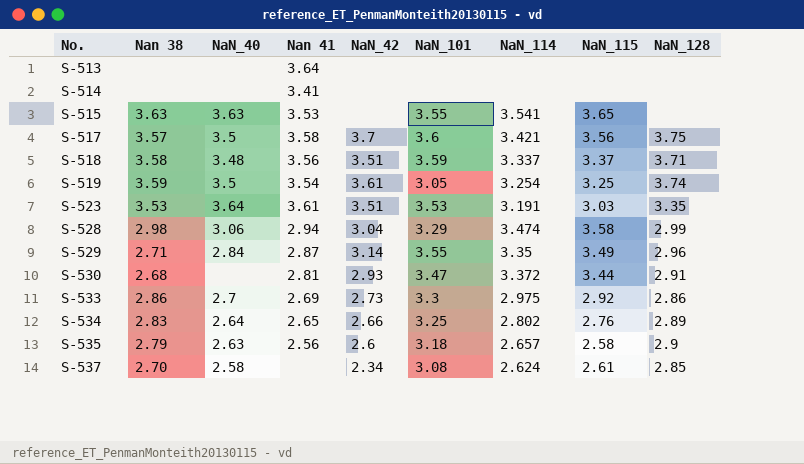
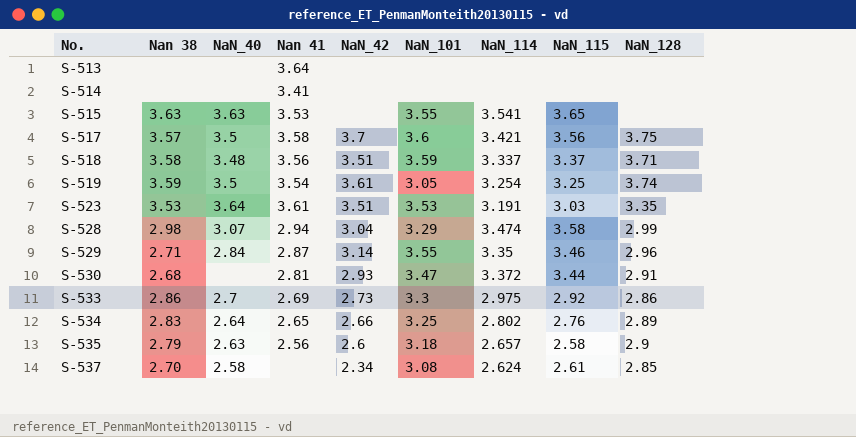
S-528 | NaN_40: 3.06 -> 3.07
S-529 | NaN_115: 3.49 -> 3.46

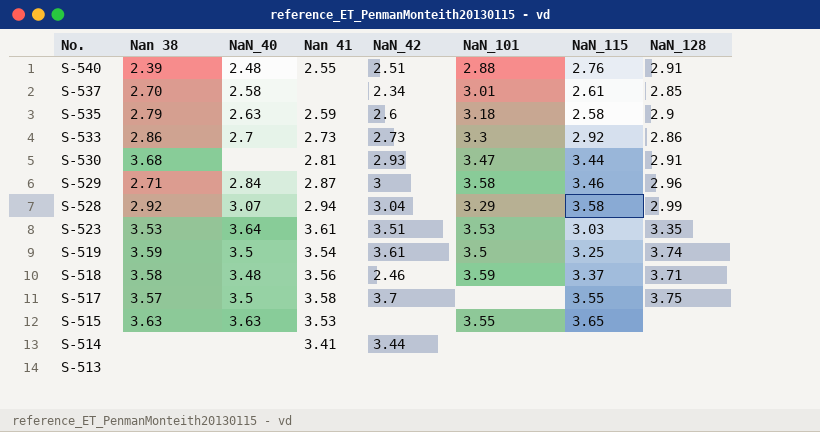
row order: No. ascending -> No. descending
column NaN_114 | position: 7 -> none
row S-534: 2.83 | 2.64 | 2.65 | 2.66 | 3.25 | 2.802 | 2.76 | 2.89 -> none
row S-540: none -> 2.39 | 2.48 | 2.55 | 2.51 | 2.88 | 2.76 | 2.91
S-537 | NaN_101: 3.08 -> 3.01
S-535 | Nan 41: 2.56 -> 2.59
S-533 | Nan 41: 2.69 -> 2.73
S-530 | Nan 38: 2.68 -> 3.68
S-529 | NaN_42: 3.14 -> 3
S-529 | NaN_101: 3.55 -> 3.58
S-528 | Nan 38: 2.98 -> 2.92
S-519 | NaN_101: 3.05 -> 3.5
S-518 | NaN_42: 3.51 -> 2.46
S-517 | NaN_101: 3.6 -> none
S-517 | NaN_115: 3.56 -> 3.55
S-514 | NaN_42: none -> 3.44
S-513 | Nan 41: 3.64 -> none

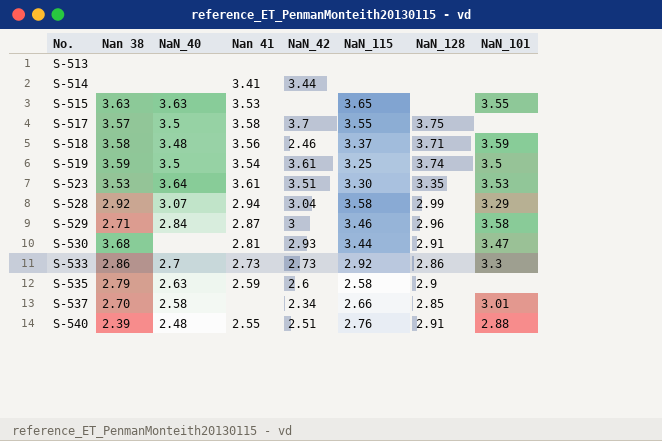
row order: No. descending -> No. ascending
column NaN_101 | position: 6 -> 8
S-523 | NaN_115: 3.03 -> 3.30
S-535 | NaN_101: 3.18 -> none
S-537 | NaN_115: 2.61 -> 2.66

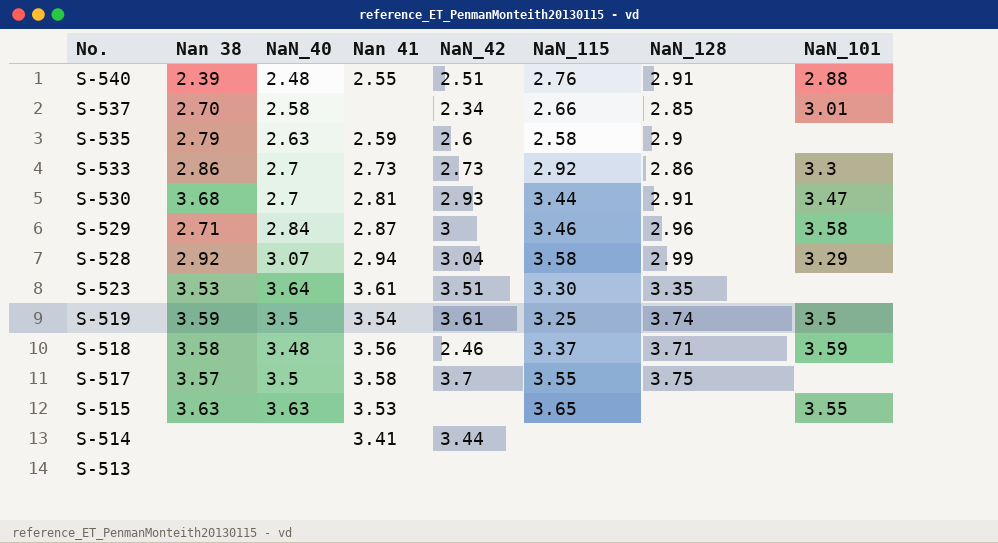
row order: No. ascending -> No. descending
S-530 | NaN_40: none -> 2.7
S-523 | NaN_101: 3.53 -> none

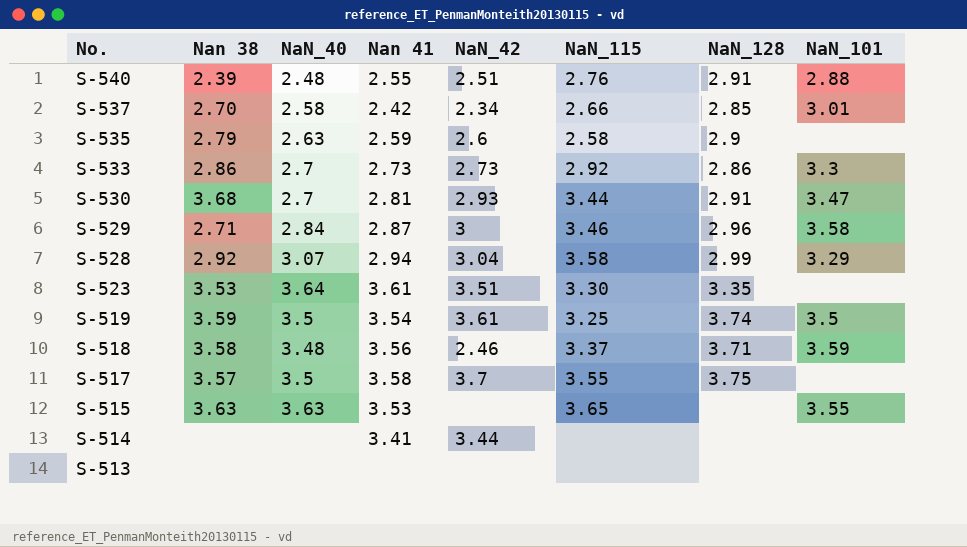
S-537 | Nan 41: none -> 2.42

